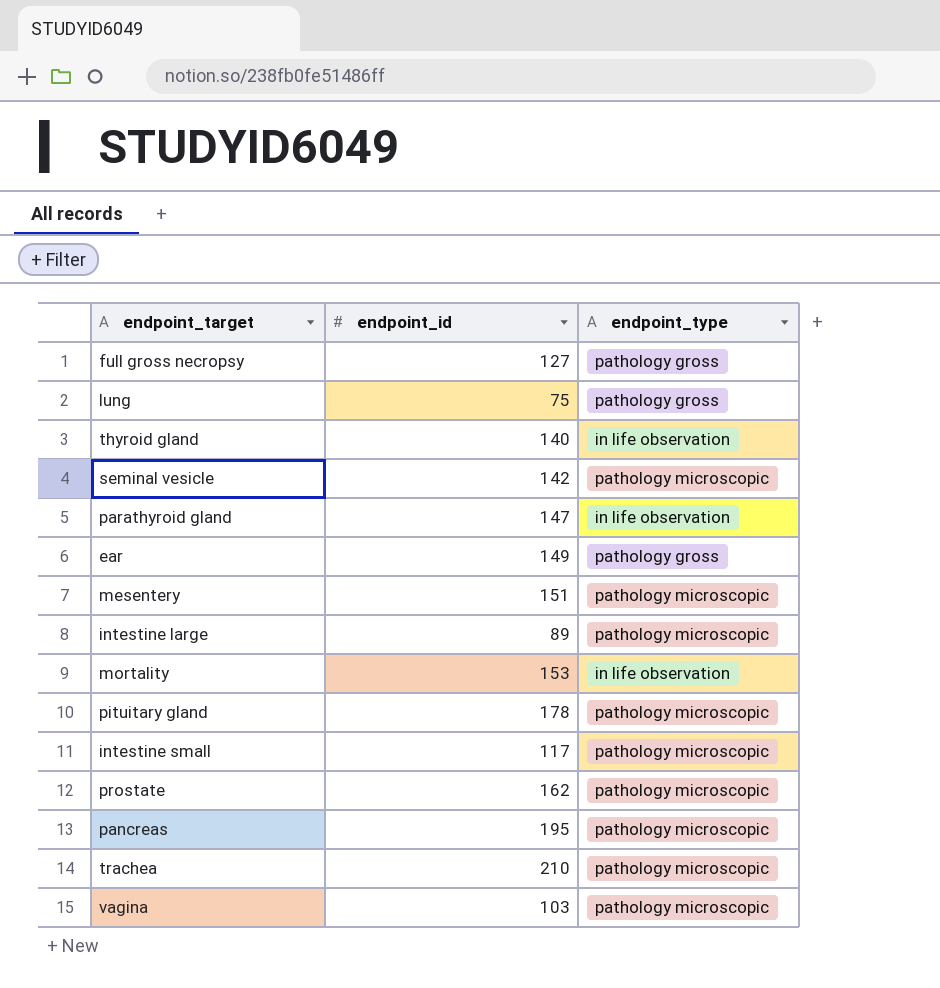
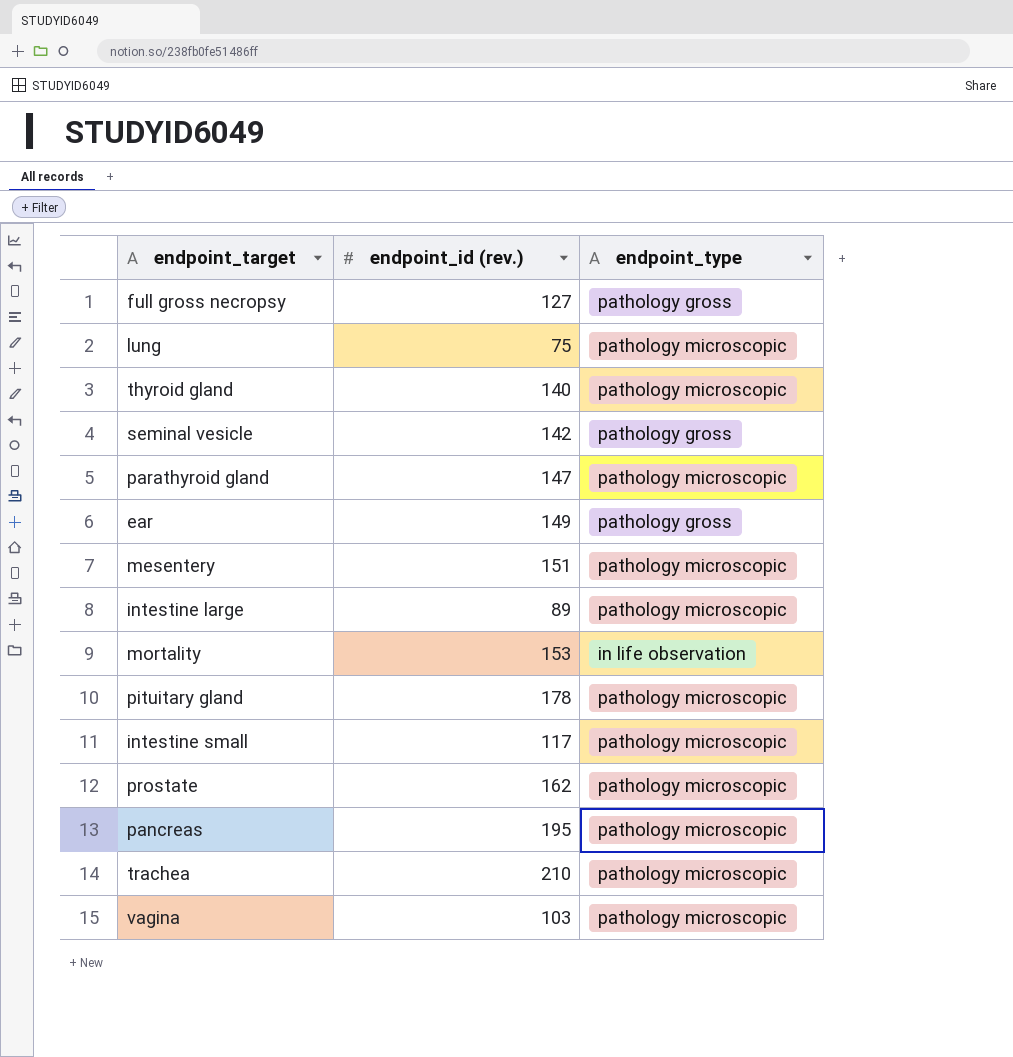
column name: endpoint_id -> endpoint_id (rev.)
lung | endpoint_type: pathology gross -> pathology microscopic
thyroid gland | endpoint_type: in life observation -> pathology microscopic
seminal vesicle | endpoint_type: pathology microscopic -> pathology gross
parathyroid gland | endpoint_type: in life observation -> pathology microscopic

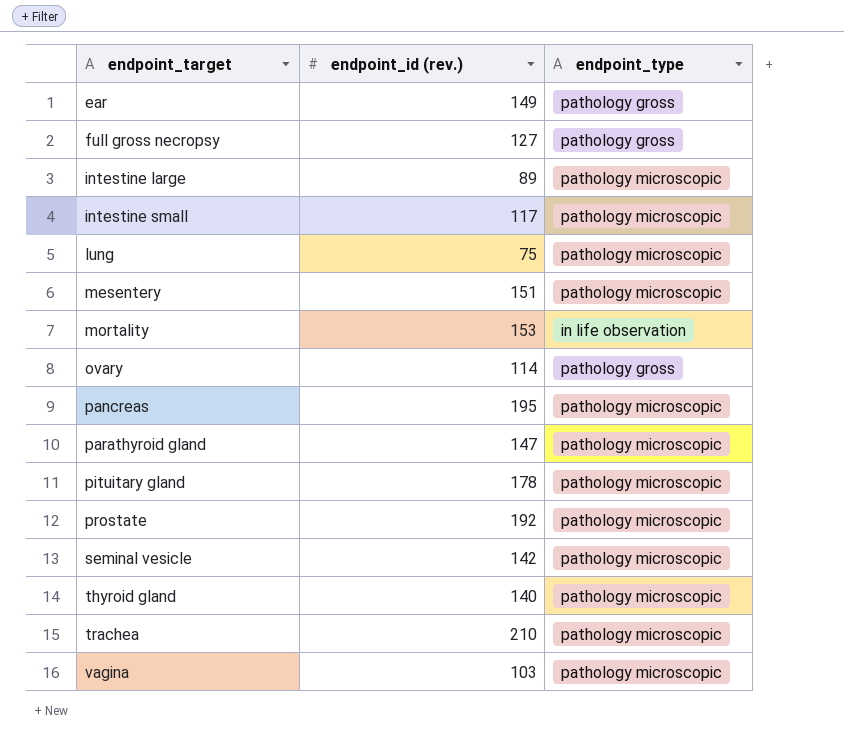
row order: none -> endpoint_target ascending
row ovary: none -> 114 | pathology gross
prostate | endpoint_id (rev.): 162 -> 192
seminal vesicle | endpoint_type: pathology gross -> pathology microscopic

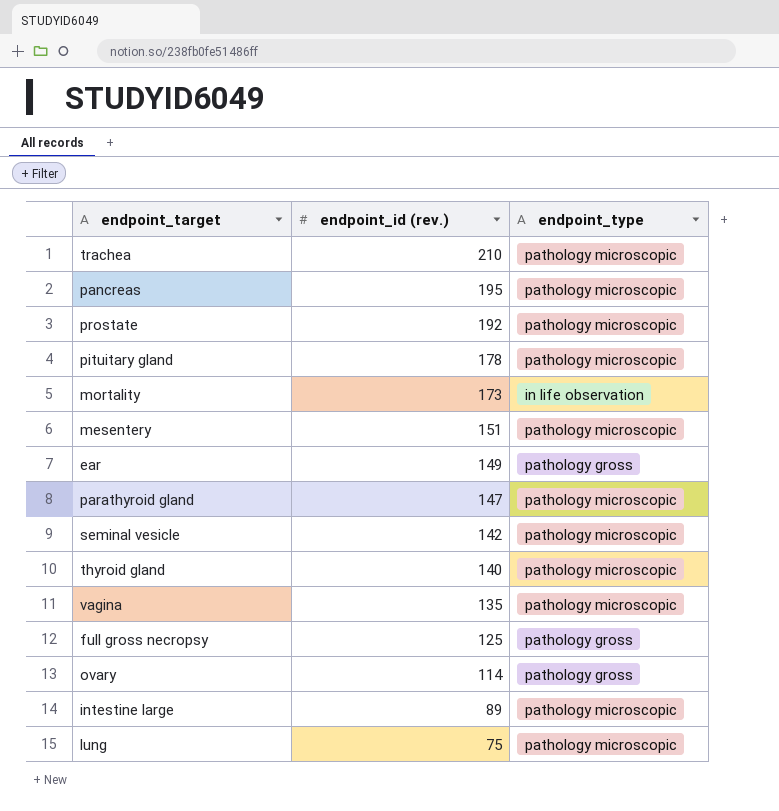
row order: endpoint_target ascending -> endpoint_id (rev.) descending
row intestine small: 117 | pathology microscopic -> none
mortality | endpoint_id (rev.): 153 -> 173
vagina | endpoint_id (rev.): 103 -> 135
full gross necropsy | endpoint_id (rev.): 127 -> 125

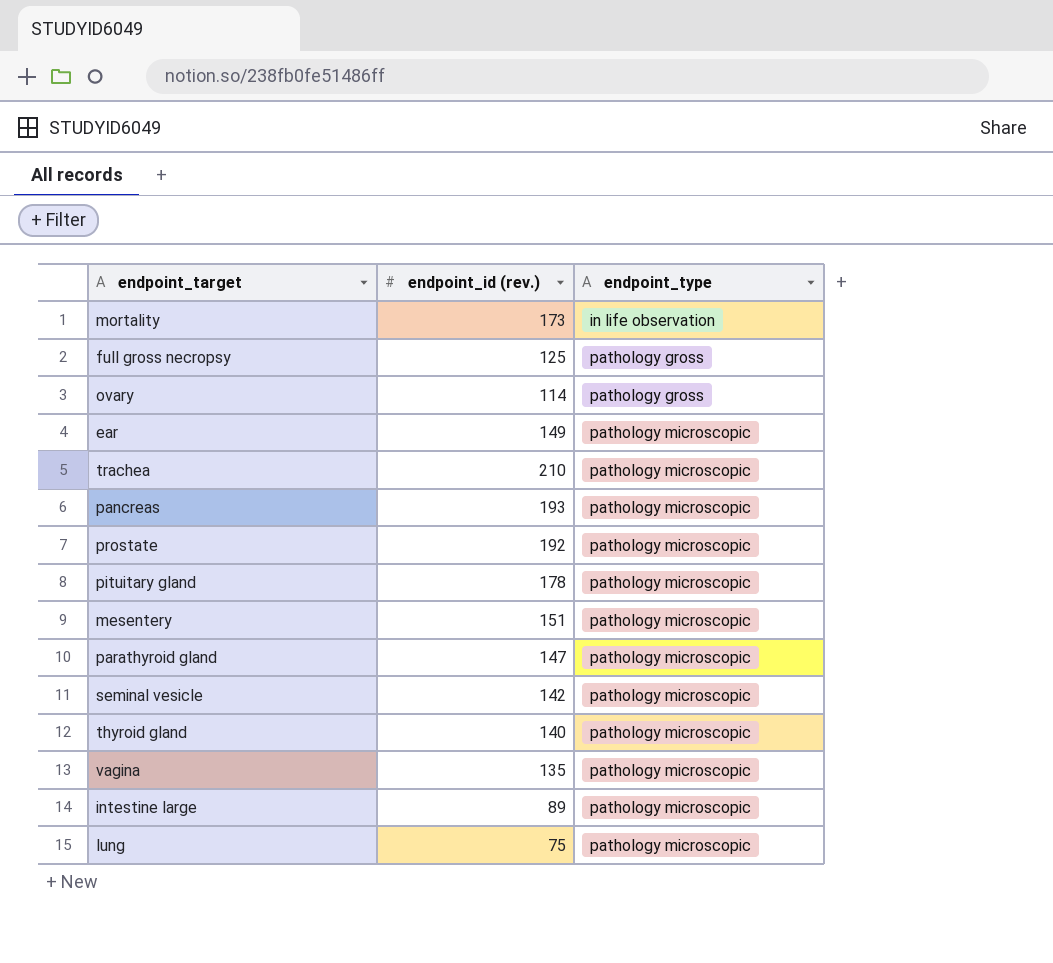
row order: endpoint_id (rev.) descending -> endpoint_type ascending
ear | endpoint_type: pathology gross -> pathology microscopic
pancreas | endpoint_id (rev.): 195 -> 193

